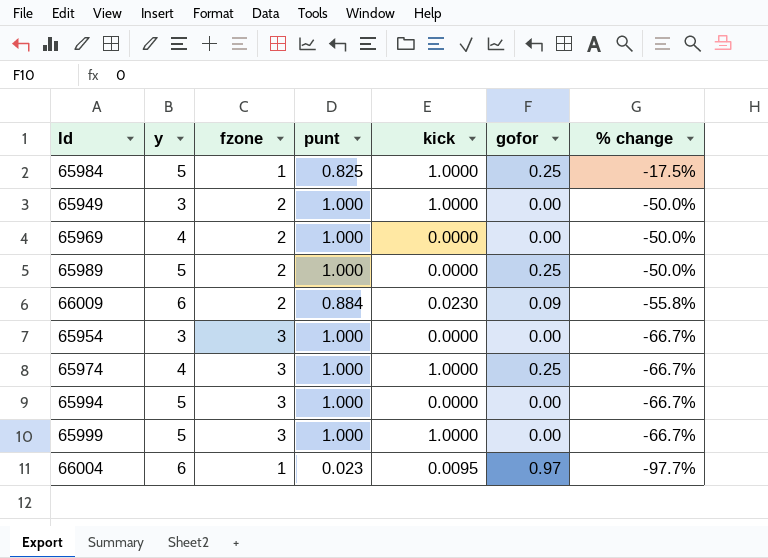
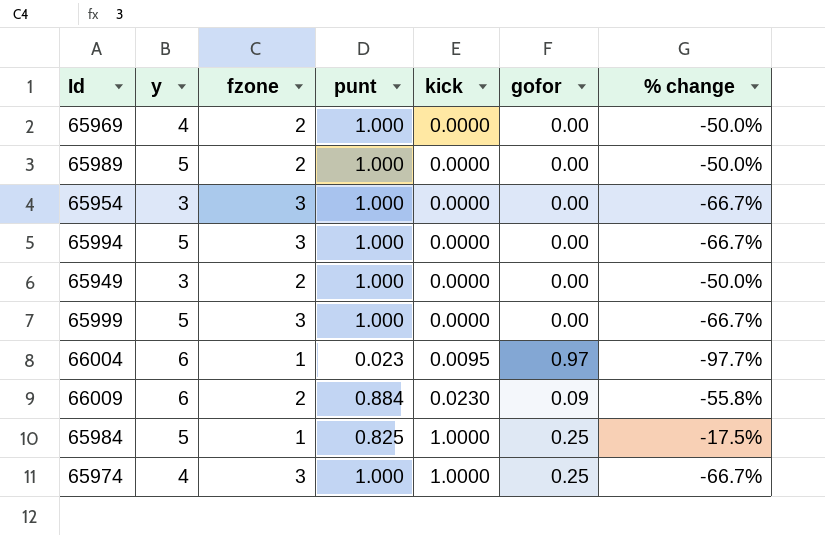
row order: % change descending -> kick ascending
65989 | gofor: 0.25 -> 0.00
65949 | kick: 1.0000 -> 0.0000
65999 | kick: 1.0000 -> 0.0000

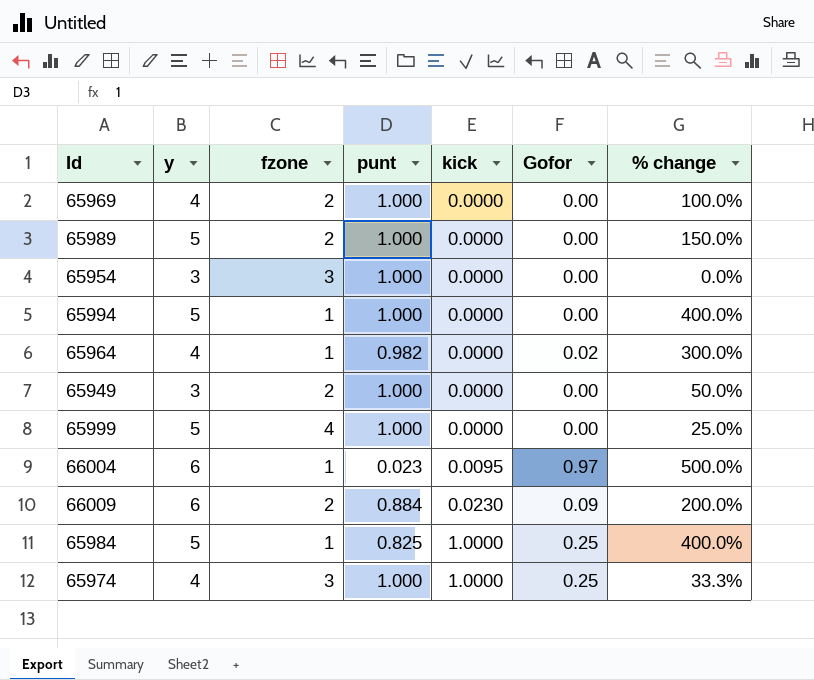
column name: gofor -> Gofor
column % change | formula: ([punt] - [fzone]) / [fzone] -> ([y] - [fzone]) / [fzone]
65994 | fzone: 3 -> 1
row 65964: none -> 4 | 1 | 0.982 | 0.0000 | 0.02 | 300.0%
65999 | fzone: 3 -> 4

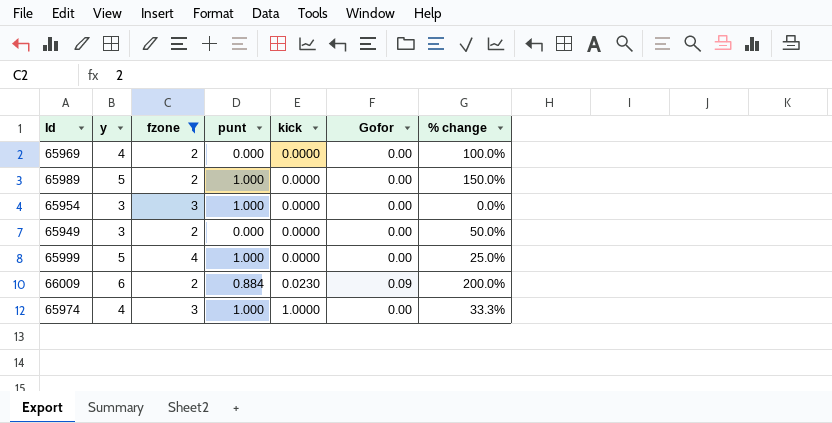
filter: none -> fzone != 1
65969 | punt: 1.000 -> 0.000
65949 | punt: 1.000 -> 0.000
65974 | Gofor: 0.25 -> 0.00

